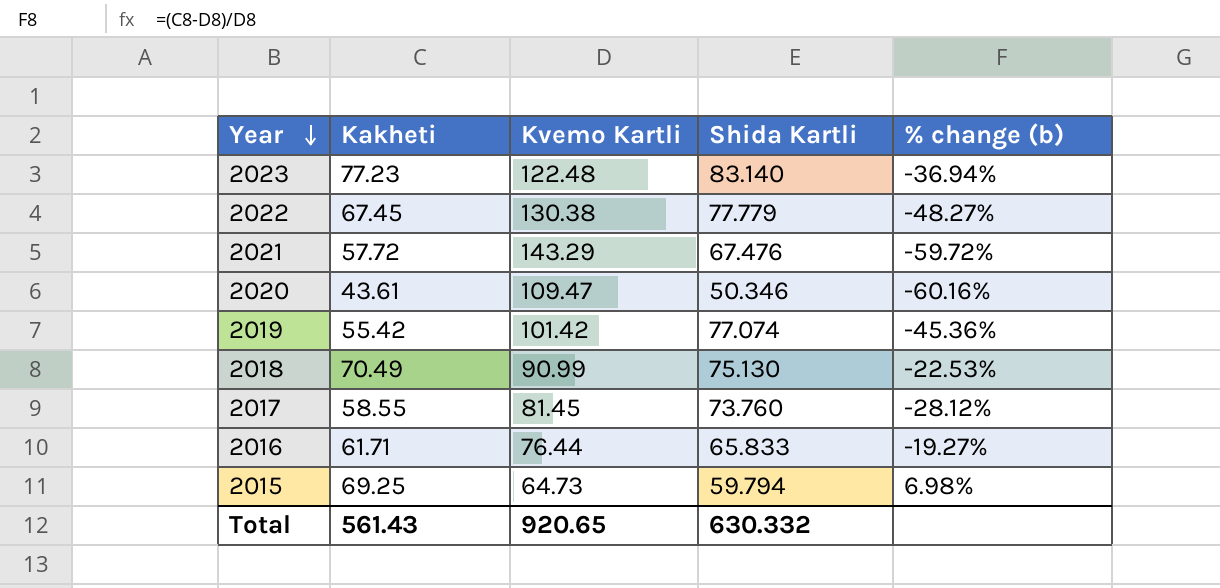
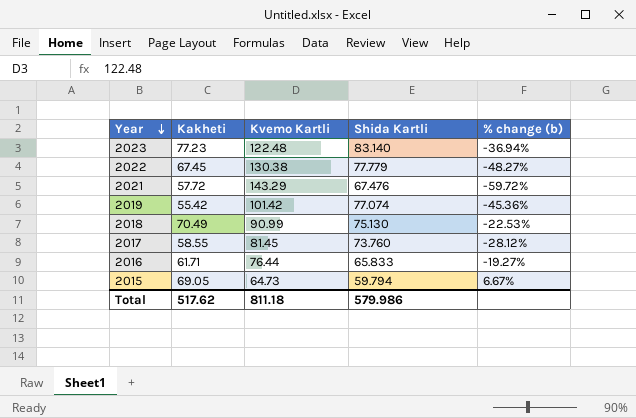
row 2020: 43.61 | 109.47 | 50.346 | -60.16% -> none
2015 | Kakheti: 69.25 -> 69.05
2015 | % change (b): 6.98% -> 6.67%
Total | Kakheti: 561.43 -> 517.62
Total | Kvemo Kartli: 920.65 -> 811.18
Total | Shida Kartli: 630.332 -> 579.986

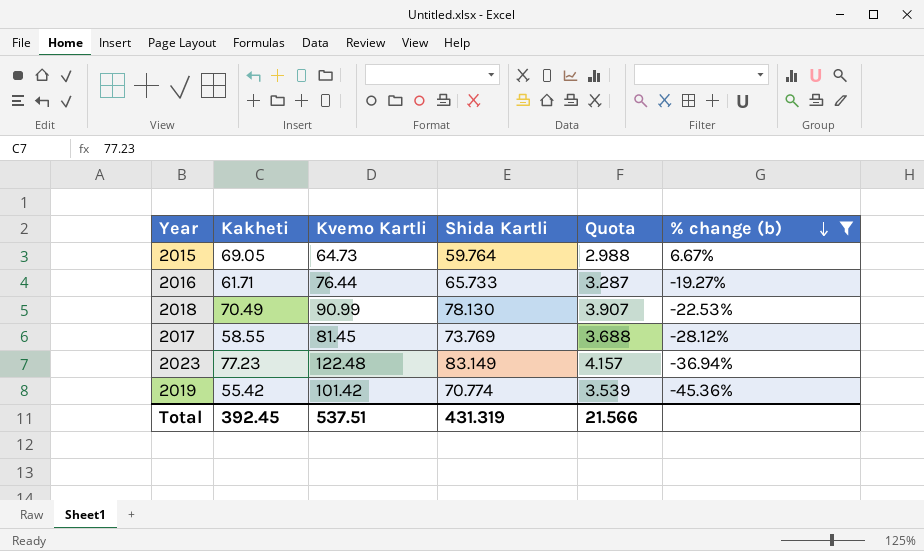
filter: none -> % change (b) >= -45.36%
row order: Year descending -> % change (b) descending
column Quota | formula: none -> [Shida Kartli] * 0.05
2015 | Shida Kartli: 59.794 -> 59.764
2016 | Shida Kartli: 65.833 -> 65.733
2018 | Shida Kartli: 75.130 -> 78.130
2017 | Shida Kartli: 73.760 -> 73.769
2023 | Shida Kartli: 83.140 -> 83.149
2019 | Shida Kartli: 77.074 -> 70.774
Total | Kakheti: 517.62 -> 392.45
Total | Kvemo Kartli: 811.18 -> 537.51
Total | Shida Kartli: 579.986 -> 431.319

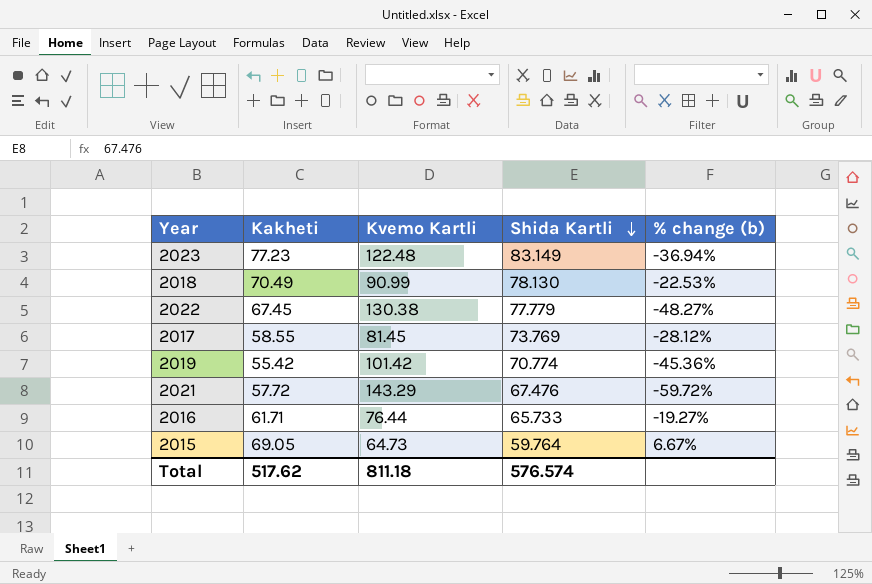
filter: % change (b) >= -45.36% -> none
row order: % change (b) descending -> Shida Kartli descending
column Quota | formula: [Shida Kartli] * 0.05 -> none
Total | Kakheti: 392.45 -> 517.62
Total | Kvemo Kartli: 537.51 -> 811.18
Total | Shida Kartli: 431.319 -> 576.574

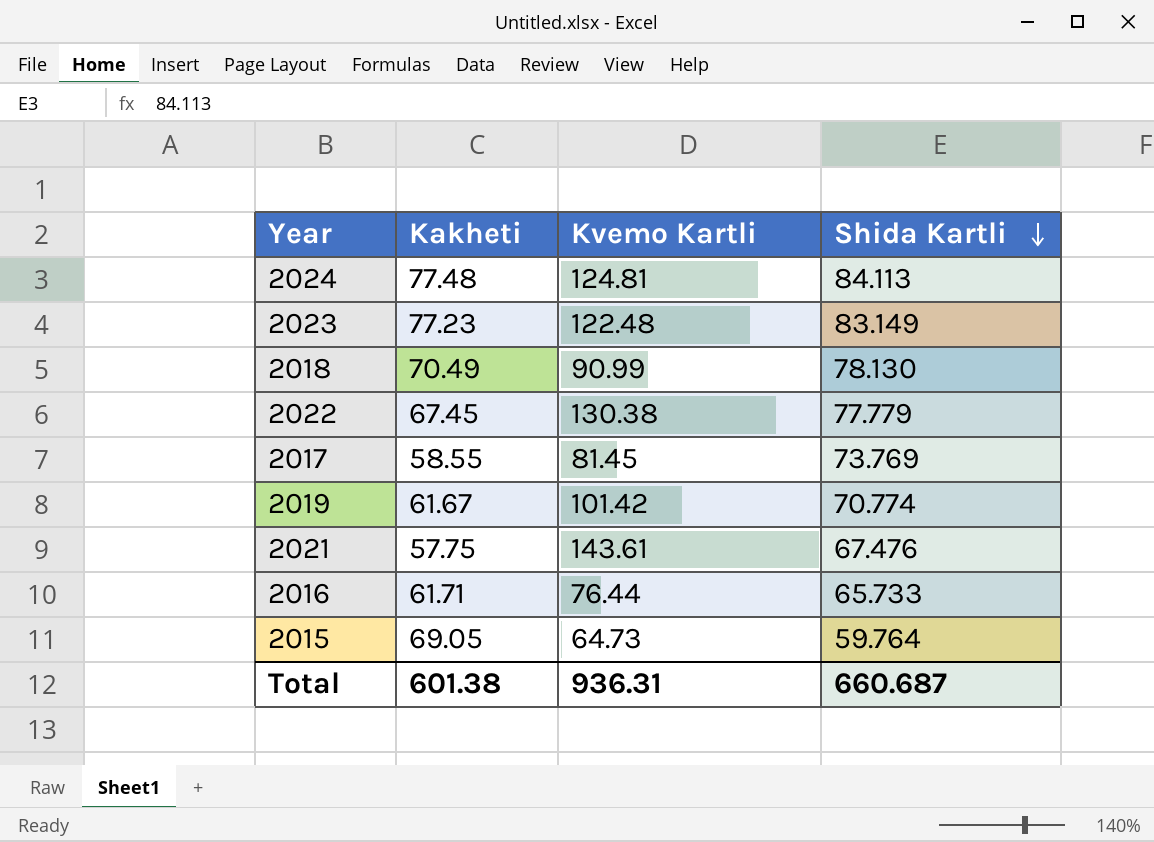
column % change (b) | formula: ([Kakheti] - [Kvemo Kartli]) / [Kvemo Kartli] -> none
row 2024: none -> 77.48 | 124.81 | 84.113
2019 | Kakheti: 55.42 -> 61.67
2021 | Kakheti: 57.72 -> 57.75
2021 | Kvemo Kartli: 143.29 -> 143.61
Total | Kakheti: 517.62 -> 601.38
Total | Kvemo Kartli: 811.18 -> 936.31
Total | Shida Kartli: 576.574 -> 660.687

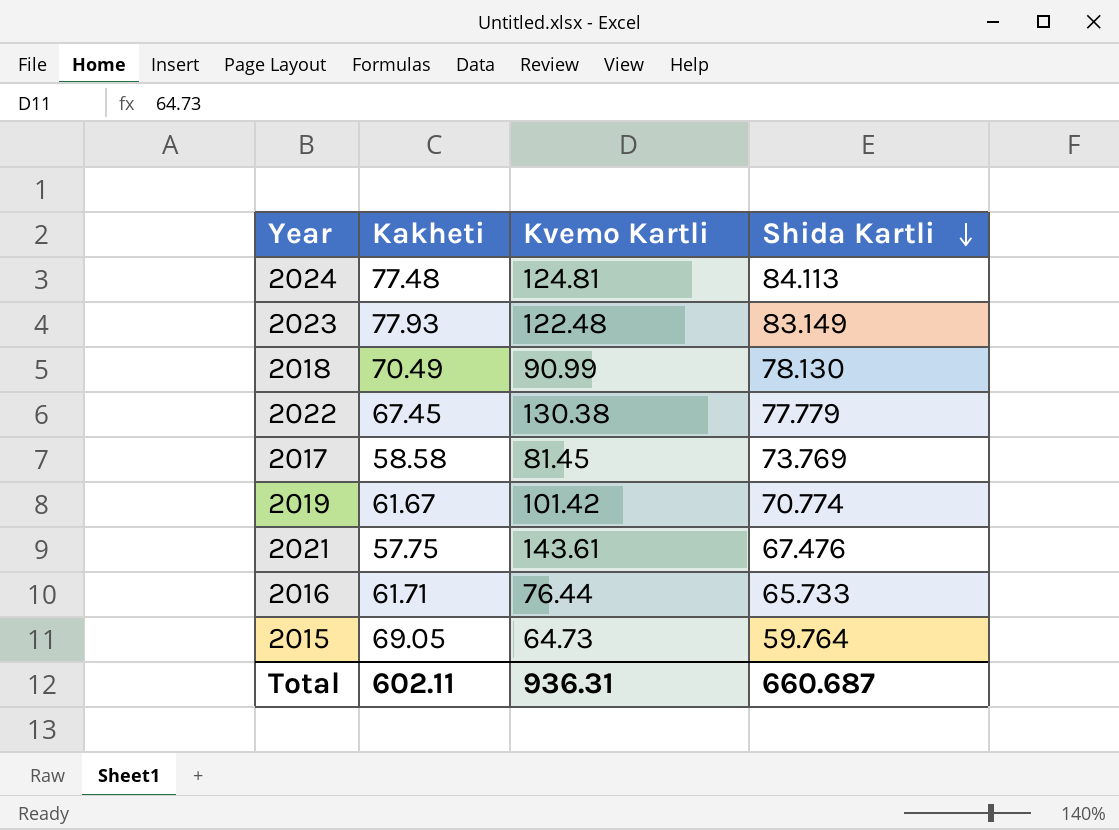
2023 | Kakheti: 77.23 -> 77.93
2017 | Kakheti: 58.55 -> 58.58
Total | Kakheti: 601.38 -> 602.11

